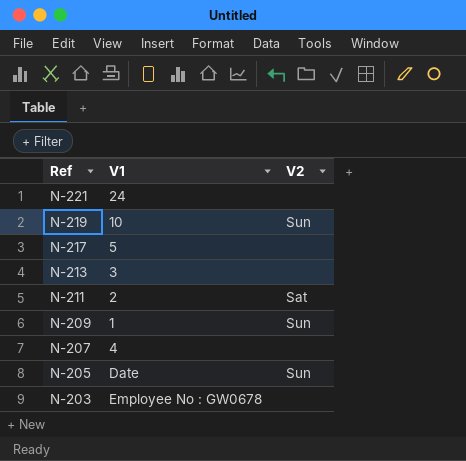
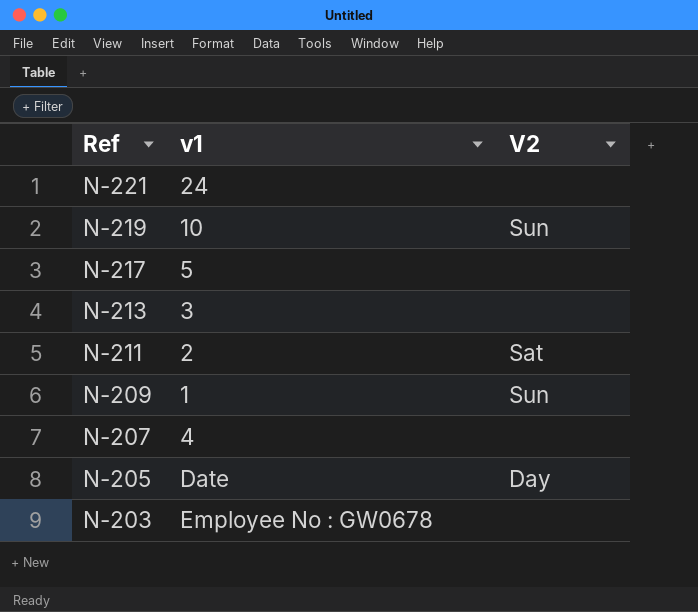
column name: V1 -> v1
N-205 | V2: Sun -> Day

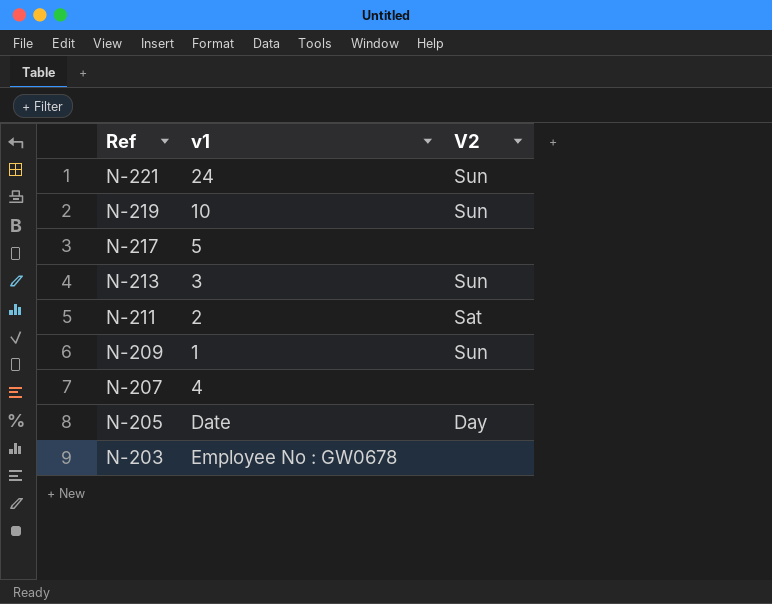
N-221 | V2: none -> Sun
N-213 | V2: none -> Sun

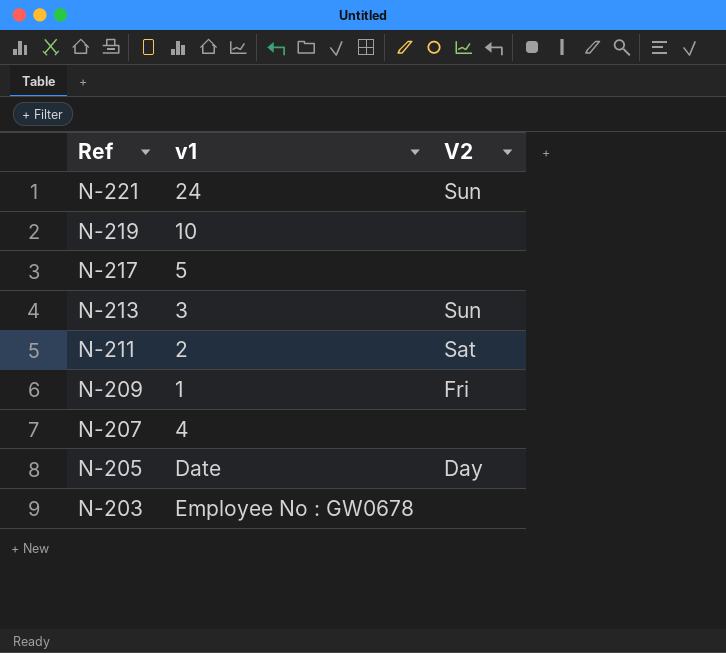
N-219 | V2: Sun -> none
N-209 | V2: Sun -> Fri

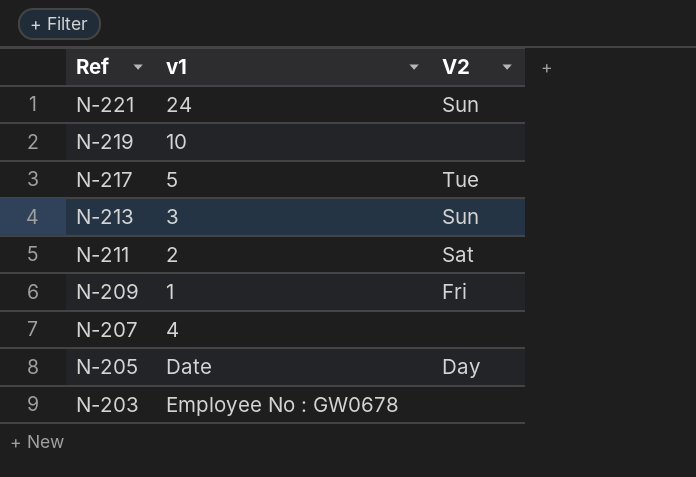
N-217 | V2: none -> Tue

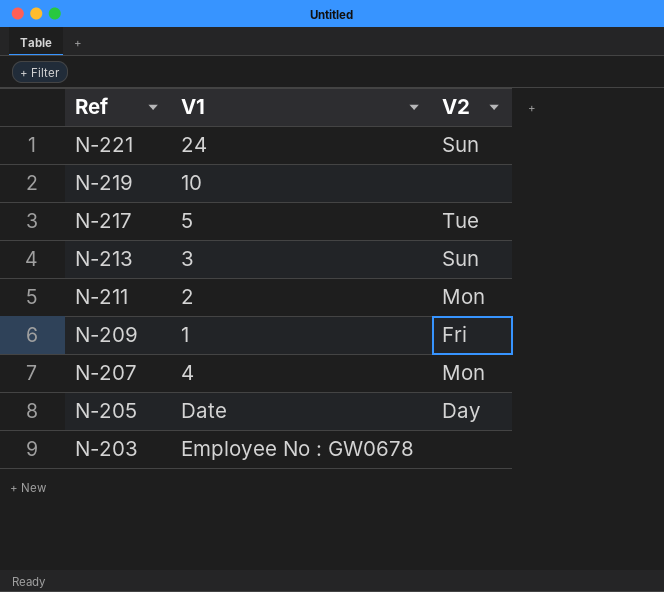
column name: v1 -> V1
N-211 | V2: Sat -> Mon
N-207 | V2: none -> Mon

